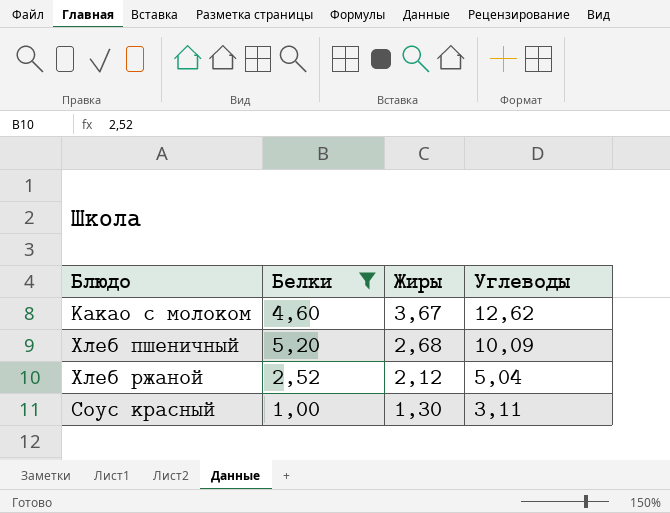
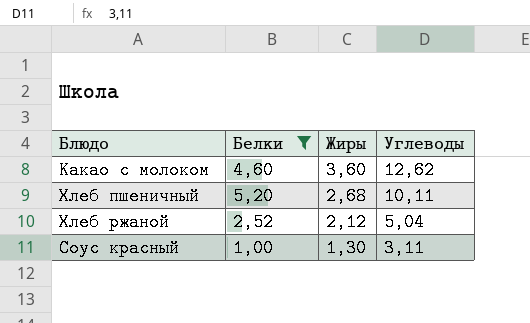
Какао с молоком | Жиры: 3,67 -> 3,60
Хлеб пшеничный | Углеводы: 10,09 -> 10,11

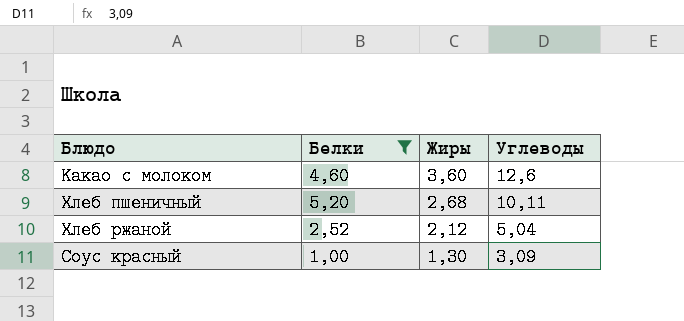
Какао с молоком | Углеводы: 12,62 -> 12,6
Соус красный | Углеводы: 3,11 -> 3,09

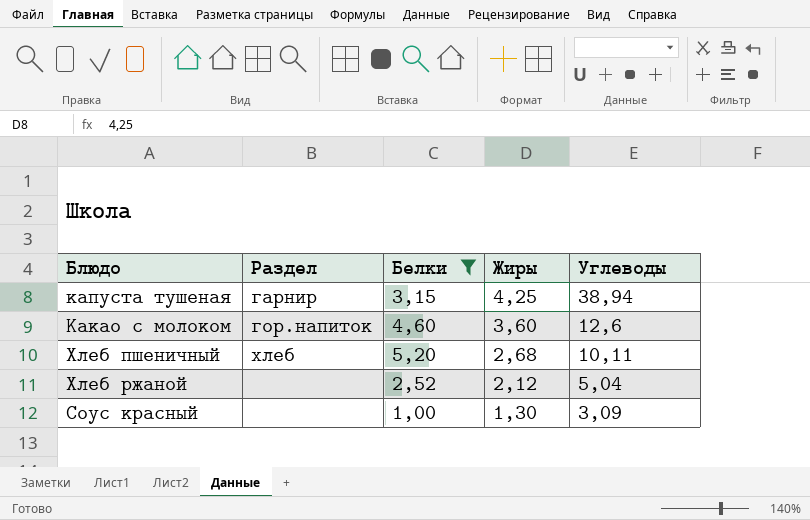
column Раздел | position: none -> 2
row капуста тушеная: none -> гарнир | 3,15 | 4,25 | 38,94

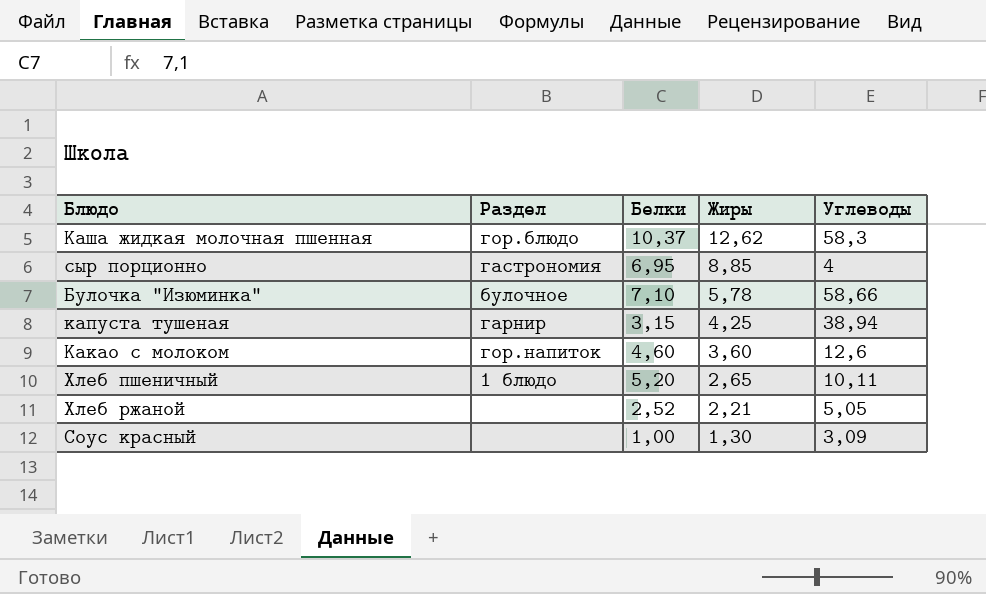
filter: Белки <= 5,20 -> none
Хлеб пшеничный | Раздел: хлеб -> 1 блюдо
Хлеб пшеничный | Жиры: 2,68 -> 2,65
Хлеб ржаной | Жиры: 2,12 -> 2,21
Хлеб ржаной | Углеводы: 5,04 -> 5,05

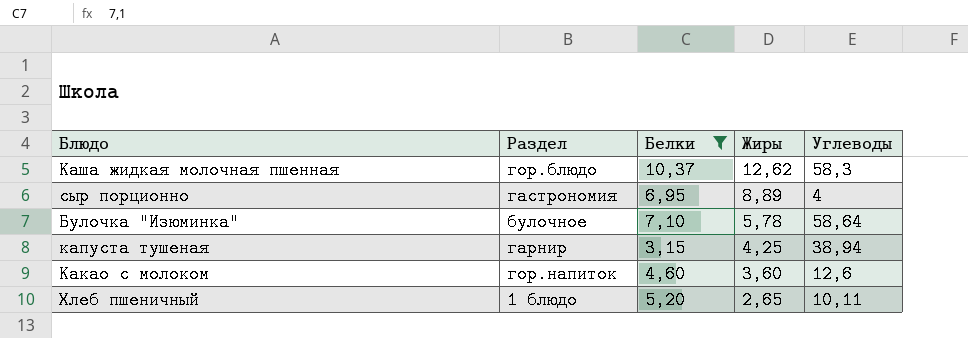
filter: none -> Белки >= 3,15
сыр порционно | Жиры: 8,85 -> 8,89
Булочка "Изюминка" | Углеводы: 58,66 -> 58,64

